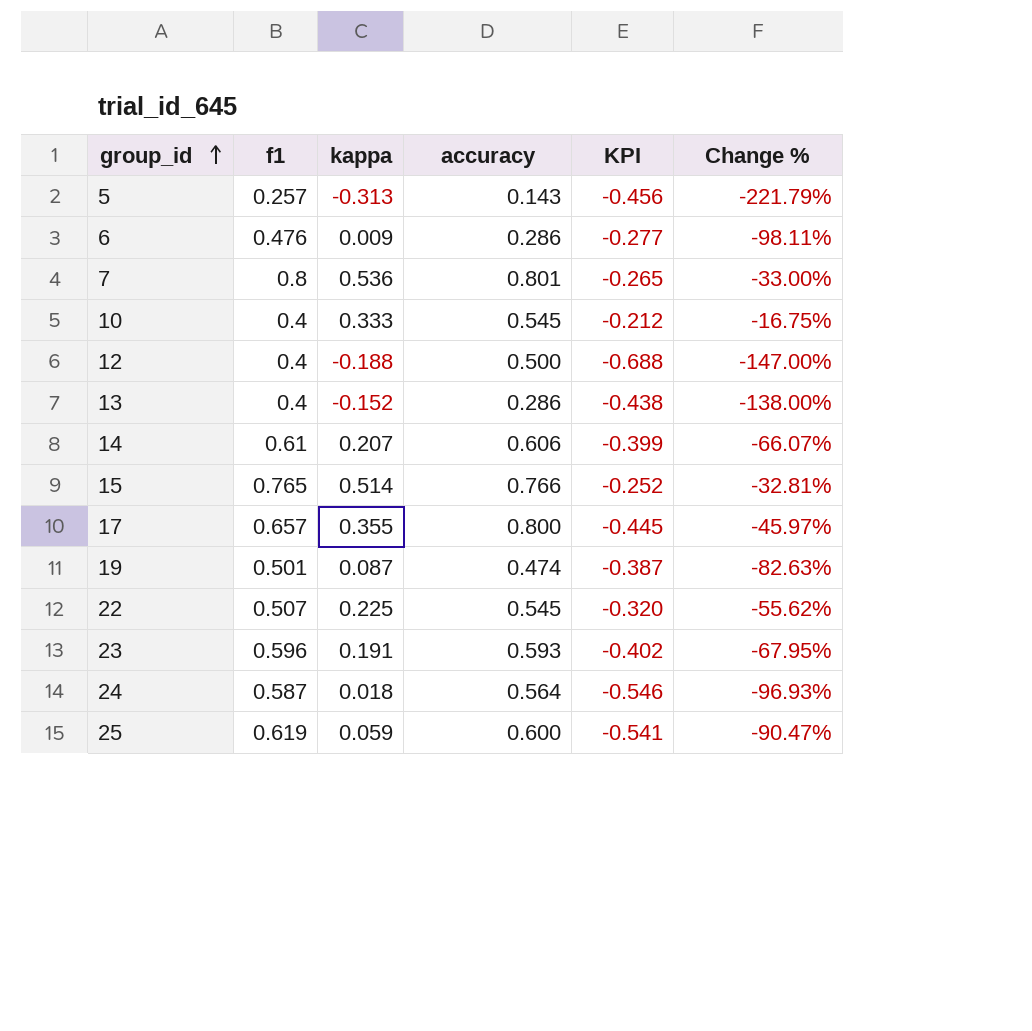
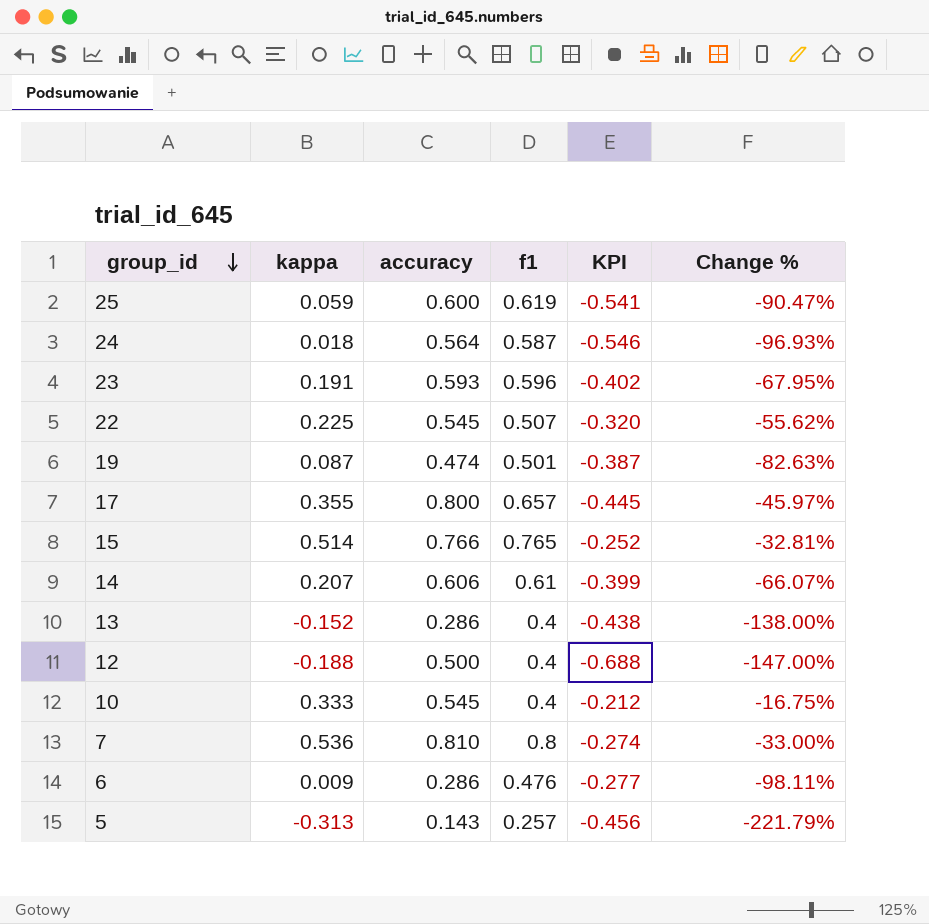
row order: group_id ascending -> group_id descending
column f1 | position: 2 -> 4
7 | accuracy: 0.801 -> 0.810
7 | KPI: -0.265 -> -0.274

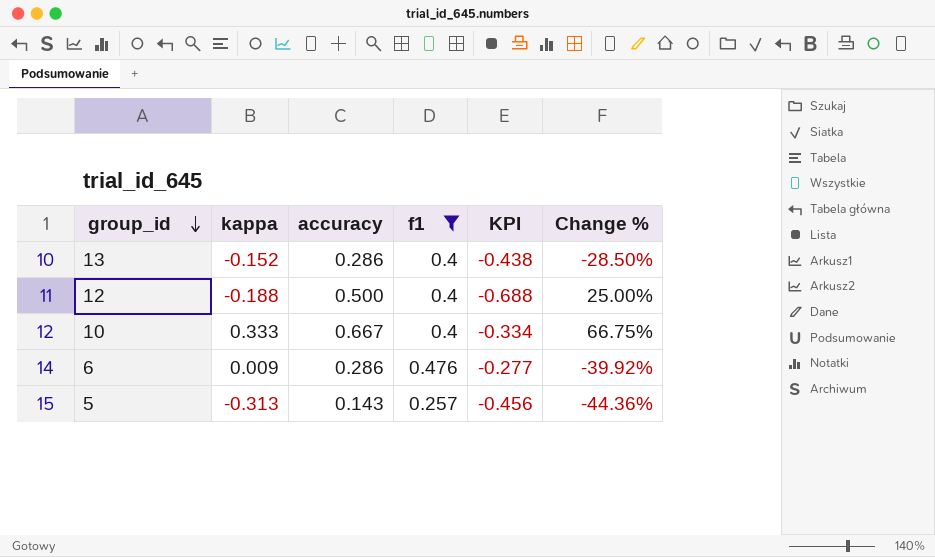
filter: none -> f1 <= 0.476
column Change % | formula: ([kappa] - [f1]) / [f1] -> ([accuracy] - [f1]) / [f1]
10 | accuracy: 0.545 -> 0.667
10 | KPI: -0.212 -> -0.334

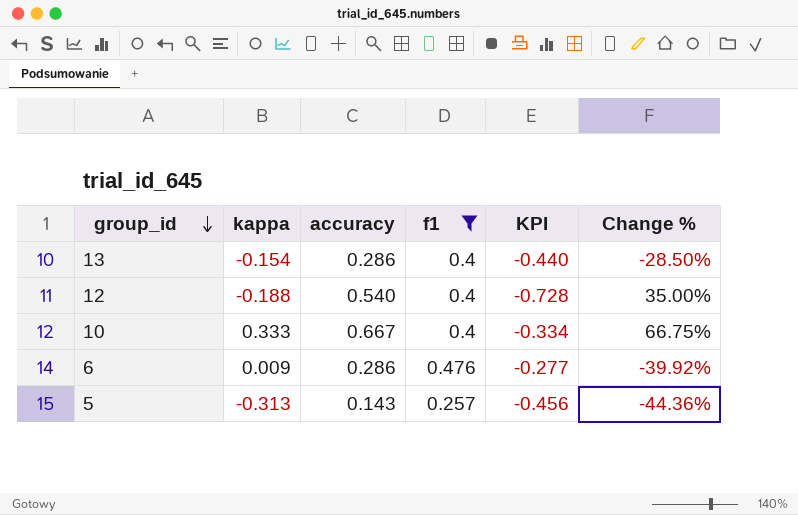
13 | kappa: -0.152 -> -0.154
13 | KPI: -0.438 -> -0.440
12 | accuracy: 0.500 -> 0.540
12 | KPI: -0.688 -> -0.728
12 | Change %: 25.00% -> 35.00%

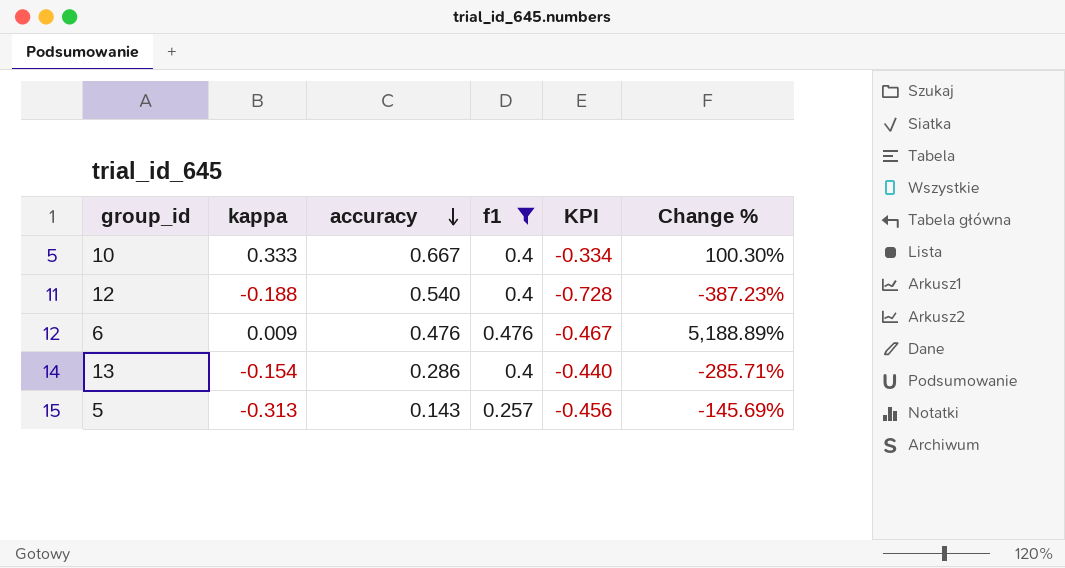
row order: group_id descending -> accuracy descending
column Change % | formula: ([accuracy] - [f1]) / [f1] -> ([accuracy] - [kappa]) / [kappa]
6 | accuracy: 0.286 -> 0.476
6 | KPI: -0.277 -> -0.467

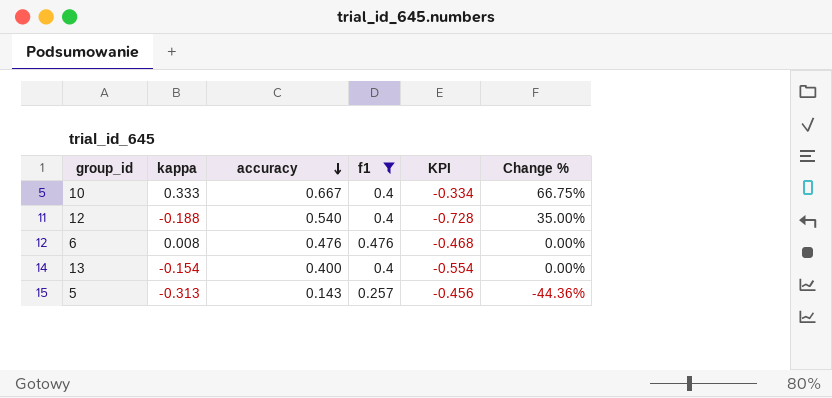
column Change % | formula: ([accuracy] - [kappa]) / [kappa] -> ([accuracy] - [f1]) / [f1]
6 | kappa: 0.009 -> 0.008
6 | KPI: -0.467 -> -0.468
13 | accuracy: 0.286 -> 0.400
13 | KPI: -0.440 -> -0.554

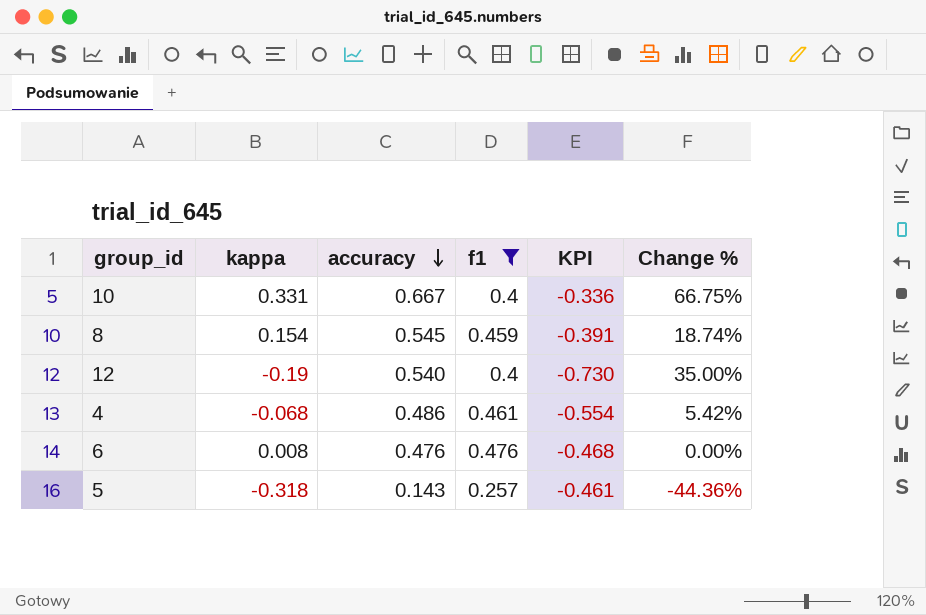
row 13: -0.154 | 0.400 | 0.4 | -0.554 | 0.00% -> none
10 | kappa: 0.333 -> 0.331
10 | KPI: -0.334 -> -0.336
row 8: none -> 0.154 | 0.545 | 0.459 | -0.391 | 18.74%
12 | kappa: -0.188 -> -0.19
12 | KPI: -0.728 -> -0.730
row 4: none -> -0.068 | 0.486 | 0.461 | -0.554 | 5.42%
5 | kappa: -0.313 -> -0.318
5 | KPI: -0.456 -> -0.461

